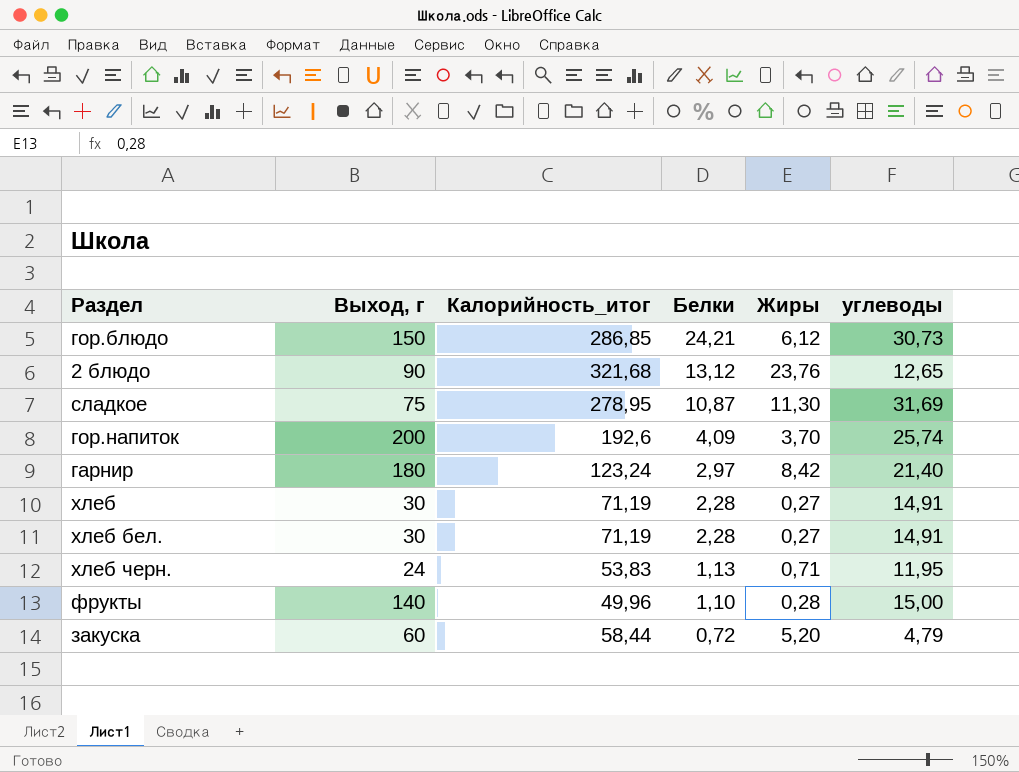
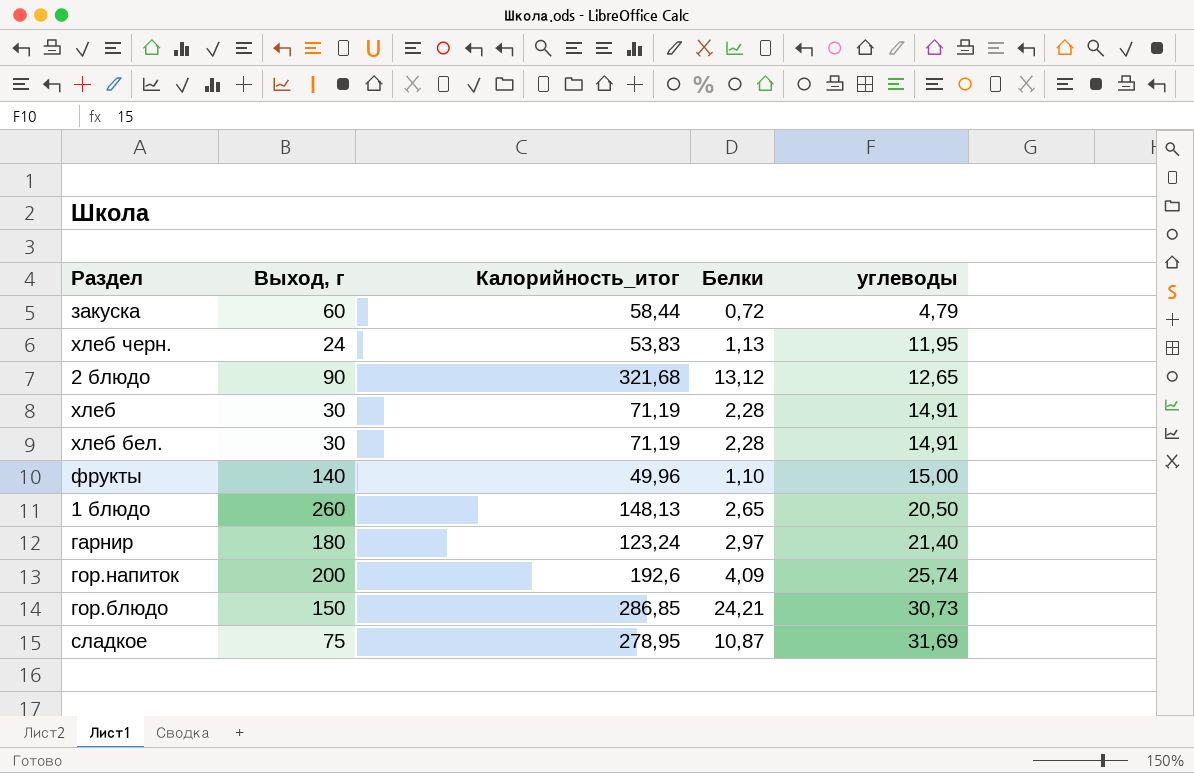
row order: Белки descending -> углеводы ascending
column Жиры | position: 5 -> none
row 1 блюдо: none -> 260 | 148,13 | 2,65 | 20,50

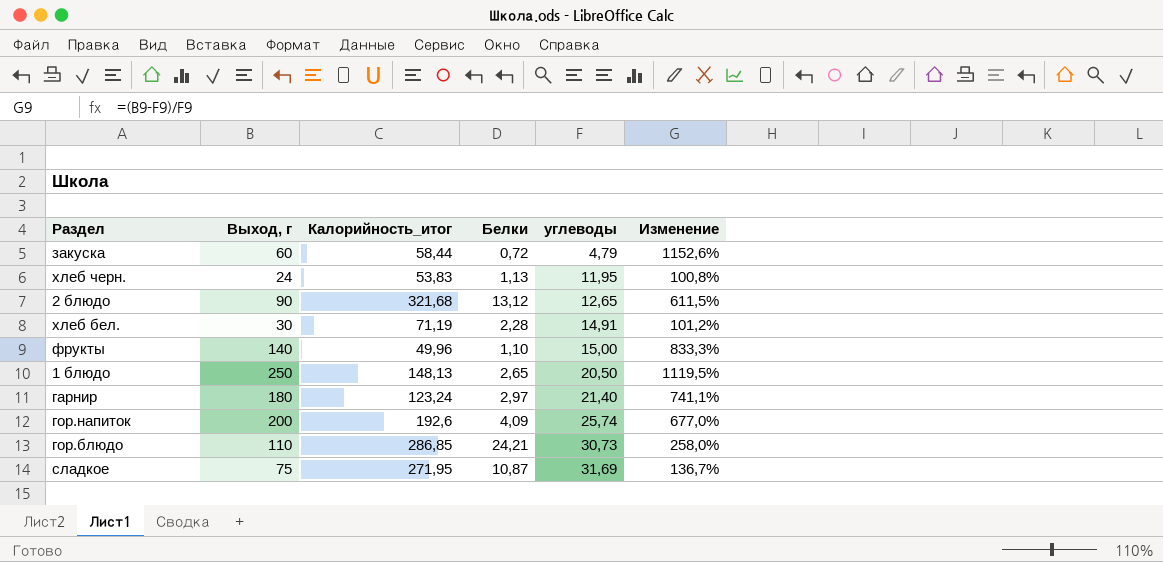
column Изменение | formula: none -> ([Выход, г] - [углеводы]) / [углеводы]
row хлеб: 30 | 71,19 | 2,28 | 14,91 -> none
1 блюдо | Выход, г: 260 -> 250
гор.блюдо | Выход, г: 150 -> 110
сладкое | Калорийность_итог: 278,95 -> 271,95

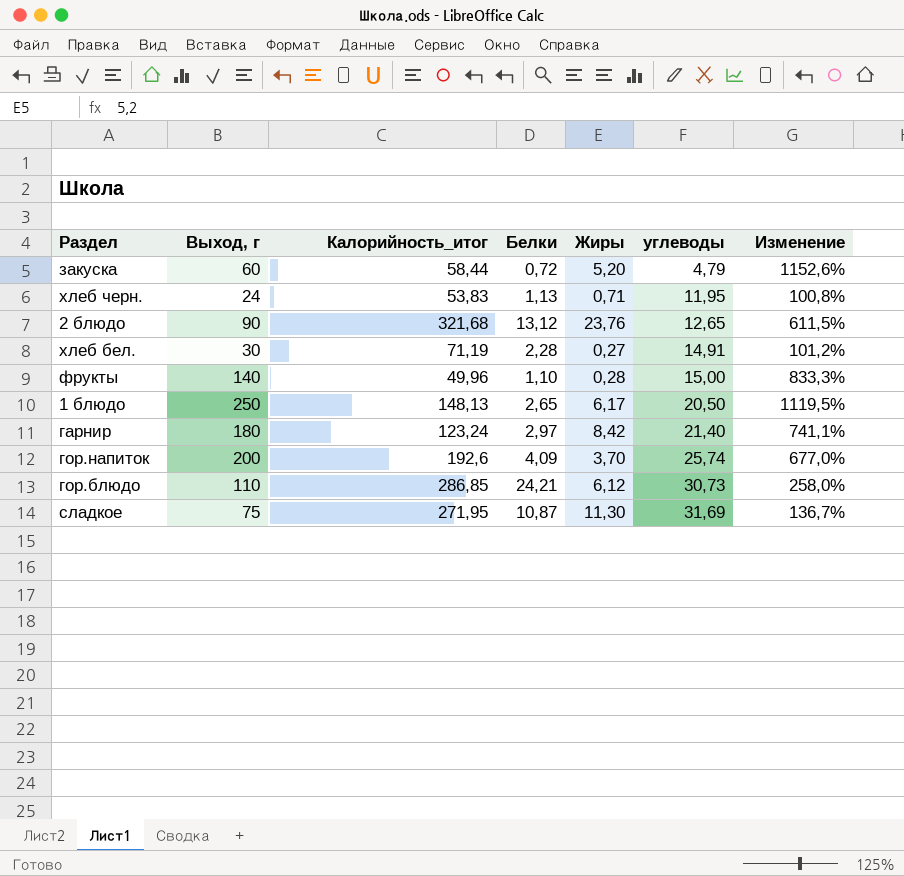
column Жиры | position: none -> 5

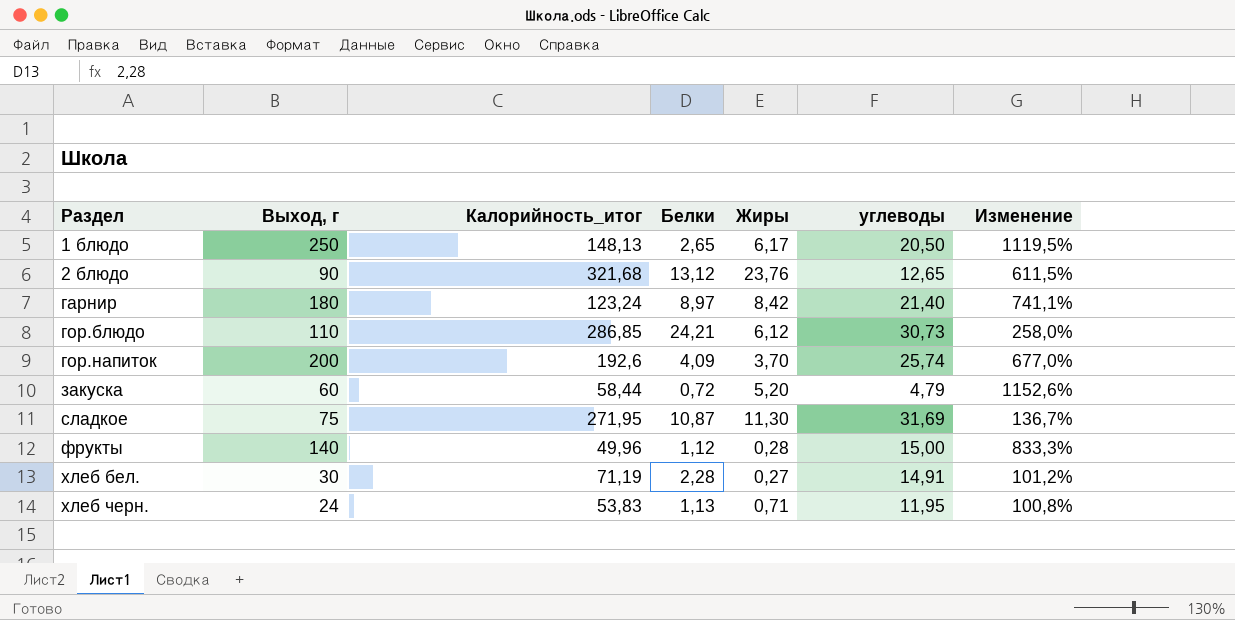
row order: углеводы ascending -> Раздел ascending
гарнир | Белки: 2,97 -> 8,97
фрукты | Белки: 1,10 -> 1,12

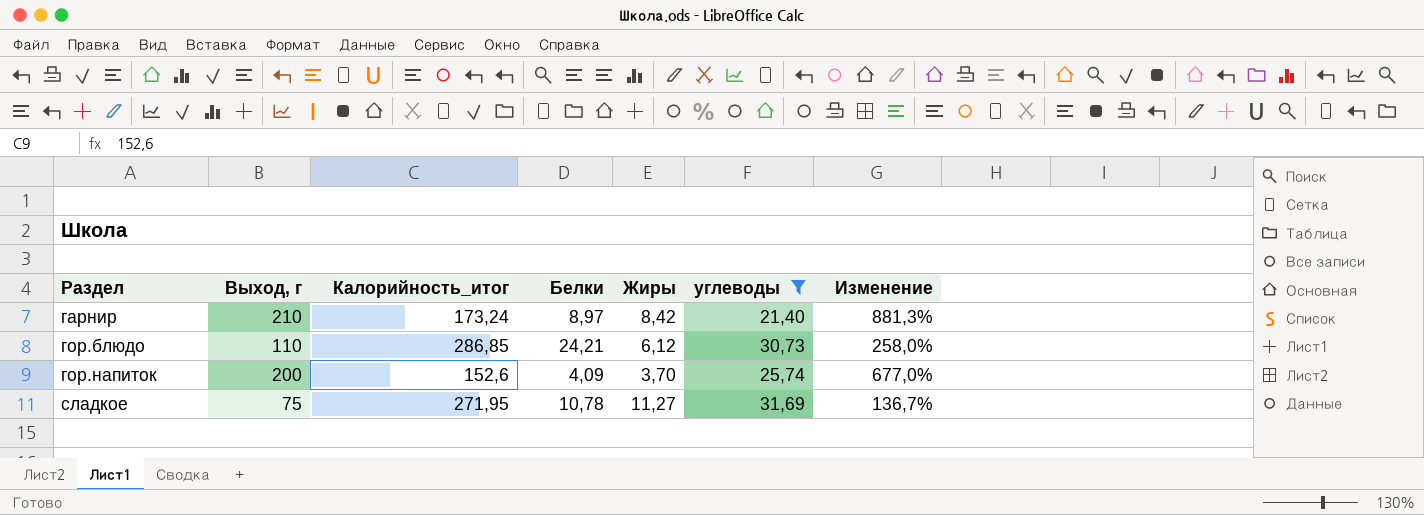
filter: none -> углеводы >= 21,40
гарнир | Выход, г: 180 -> 210
гарнир | Калорийность_итог: 123,24 -> 173,24
гарнир | Изменение: 741,1% -> 881,3%
гор.напиток | Калорийность_итог: 192,6 -> 152,6
сладкое | Белки: 10,87 -> 10,78
сладкое | Жиры: 11,30 -> 11,27

